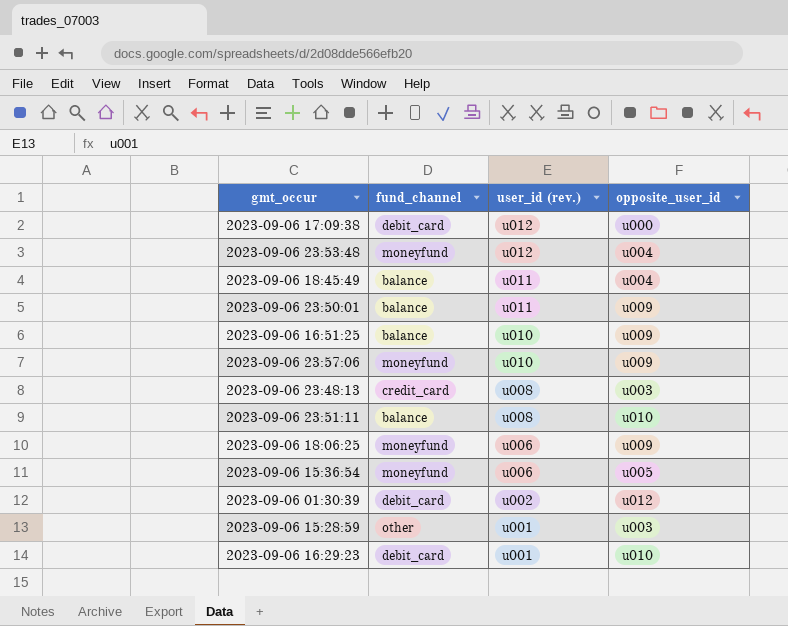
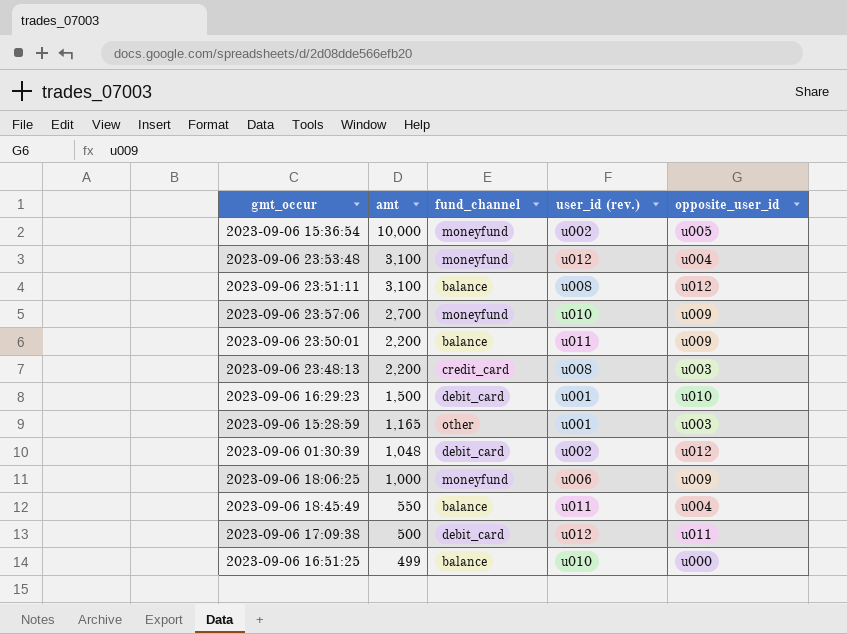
row order: user_id (rev.) descending -> amt descending
column amt | position: none -> 2
2023-09-06 15:36:54 | user_id (rev.): u006 -> u002
2023-09-06 23:51:11 | opposite_user_id: u010 -> u012
2023-09-06 17:09:38 | opposite_user_id: u000 -> u011
2023-09-06 16:51:25 | opposite_user_id: u009 -> u000

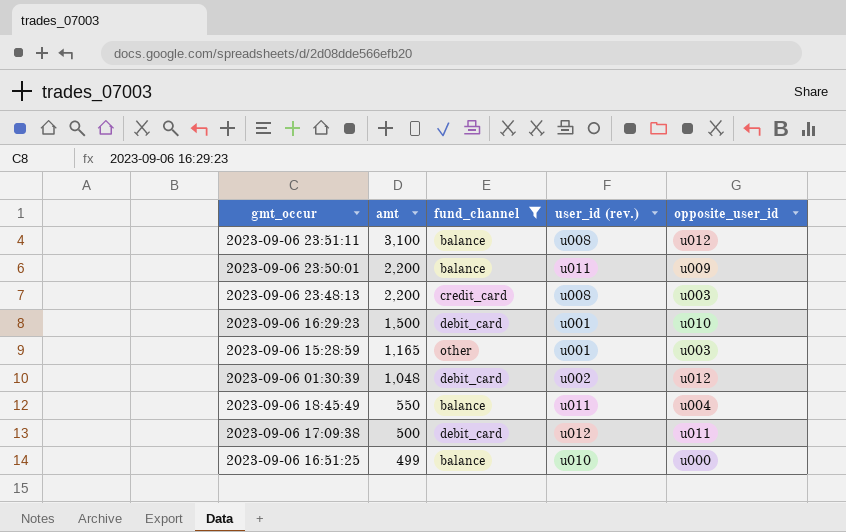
filter: none -> fund_channel != moneyfund

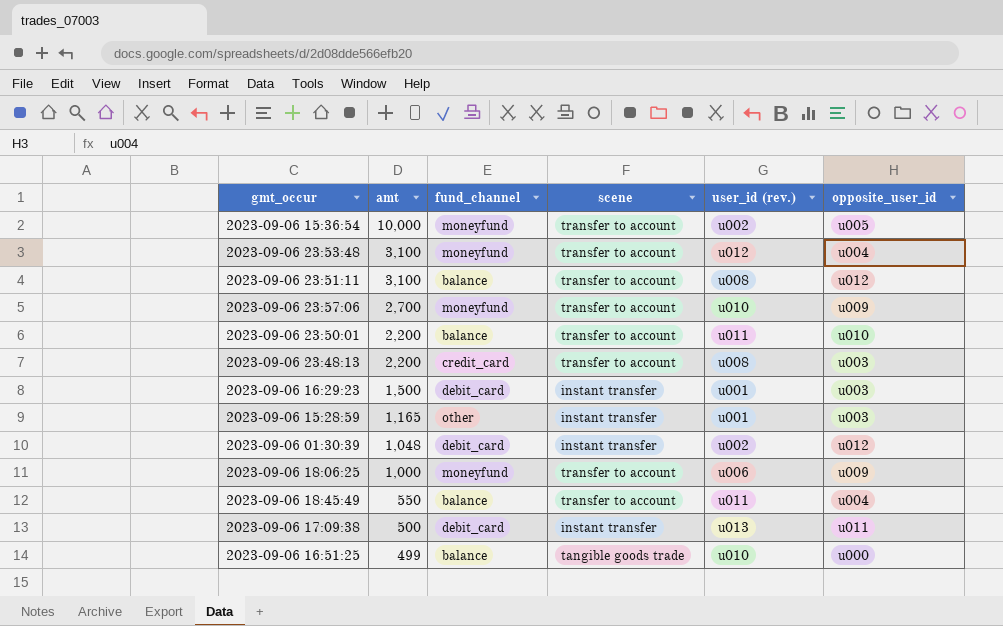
filter: fund_channel != moneyfund -> none
column scene | position: none -> 4
2023-09-06 23:50:01 | opposite_user_id: u009 -> u010
2023-09-06 16:29:23 | opposite_user_id: u010 -> u003
2023-09-06 17:09:38 | user_id (rev.): u012 -> u013

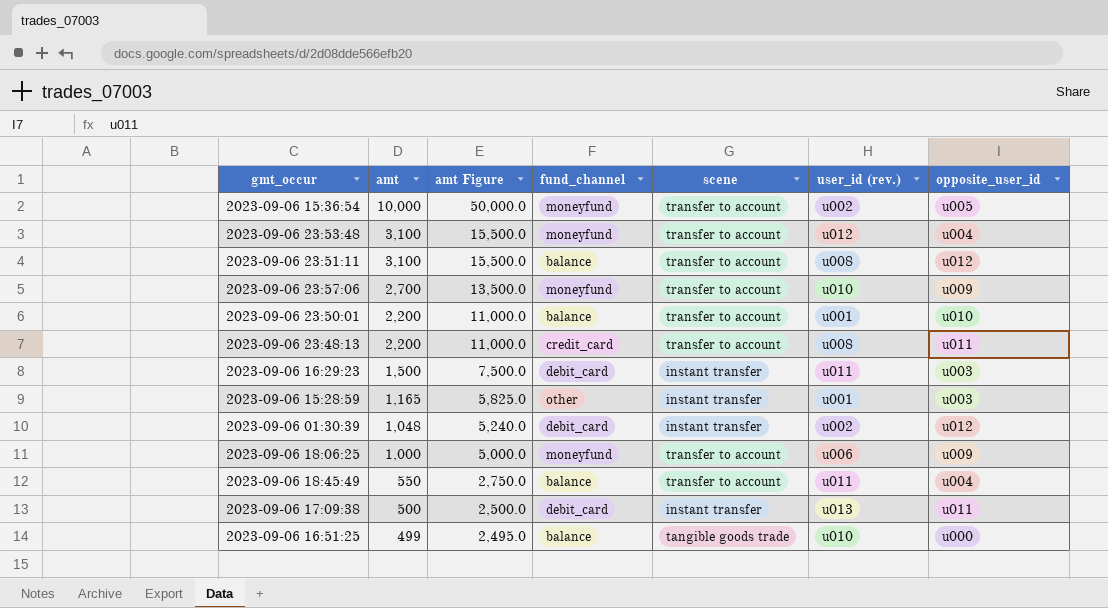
column amt Figure | formula: none -> [amt] * 5
2023-09-06 23:50:01 | user_id (rev.): u011 -> u001
2023-09-06 23:48:13 | opposite_user_id: u003 -> u011
2023-09-06 16:29:23 | user_id (rev.): u001 -> u011

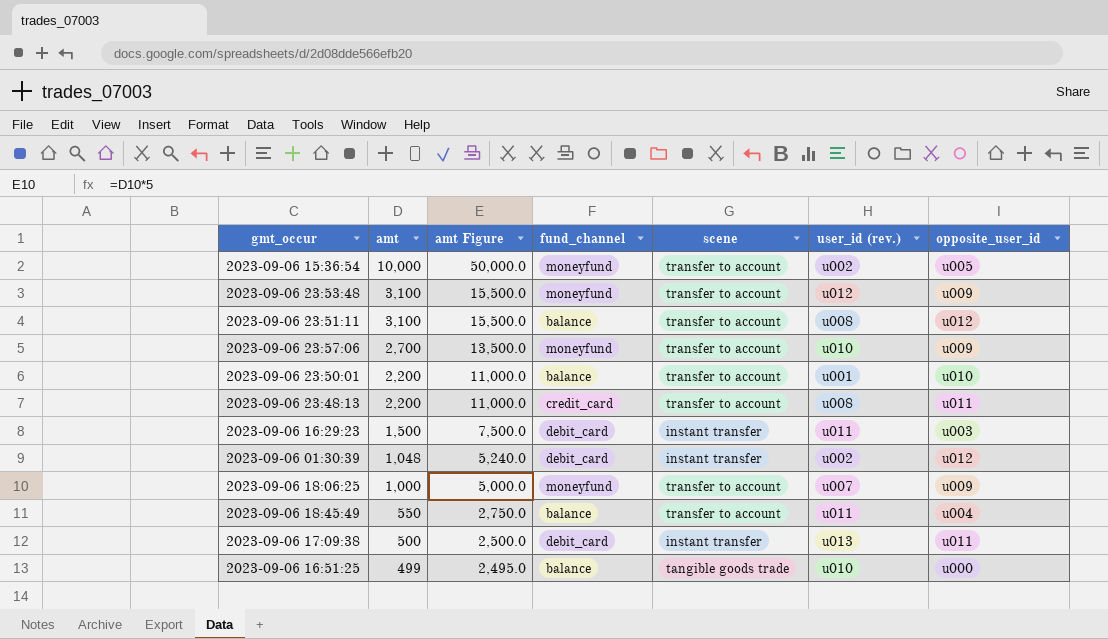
row 2023-09-06 15:28:59: 1,165 | 5,825.0 | other | instant transfer | u001 | u003 -> none
2023-09-06 23:53:48 | opposite_user_id: u004 -> u009
2023-09-06 18:06:25 | user_id (rev.): u006 -> u007

